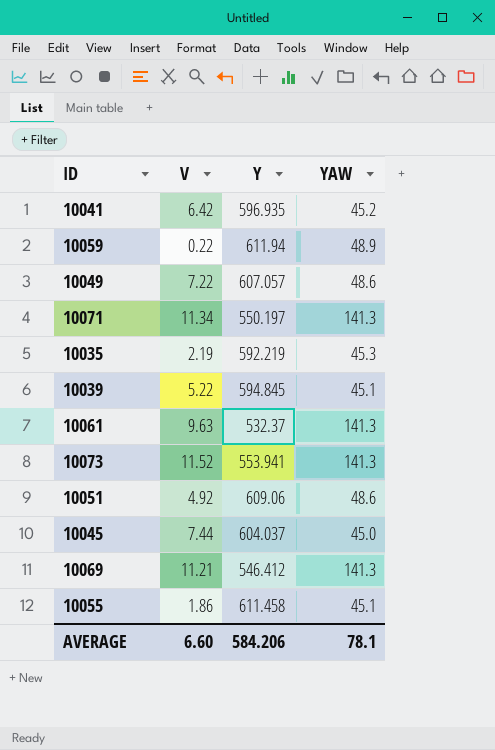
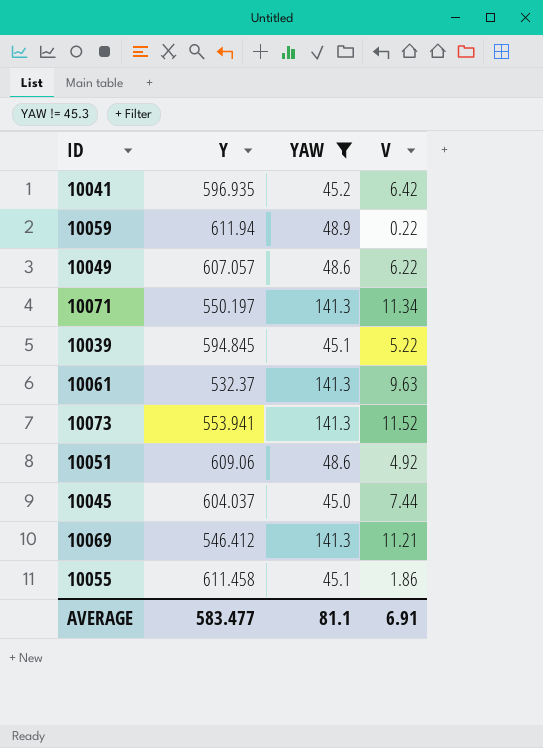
filter: none -> YAW != 45.3
column V | position: 2 -> 4
10049 | V: 7.22 -> 6.22
AVERAGE | Y: 584.206 -> 583.477
AVERAGE | YAW: 78.1 -> 81.1
AVERAGE | V: 6.60 -> 6.91

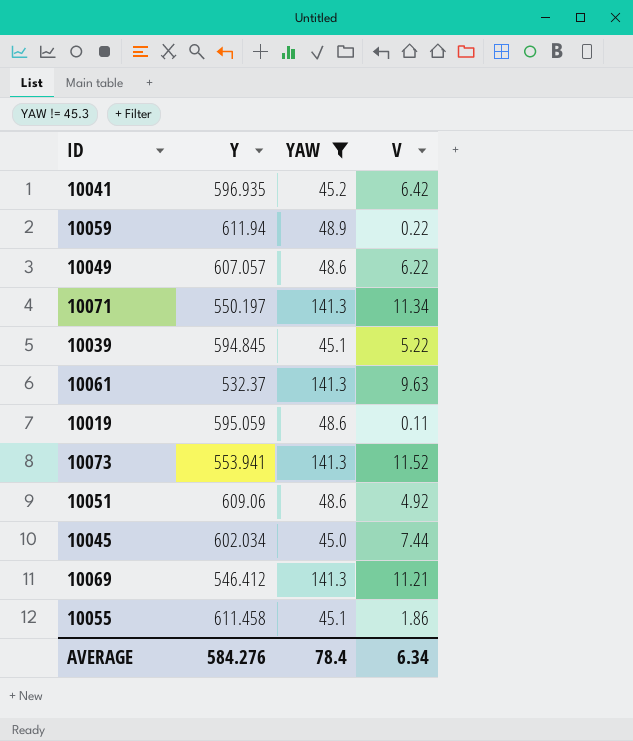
row 10019: none -> 595.059 | 48.6 | 0.11
10045 | Y: 604.037 -> 602.034
AVERAGE | Y: 583.477 -> 584.276
AVERAGE | YAW: 81.1 -> 78.4
AVERAGE | V: 6.91 -> 6.34

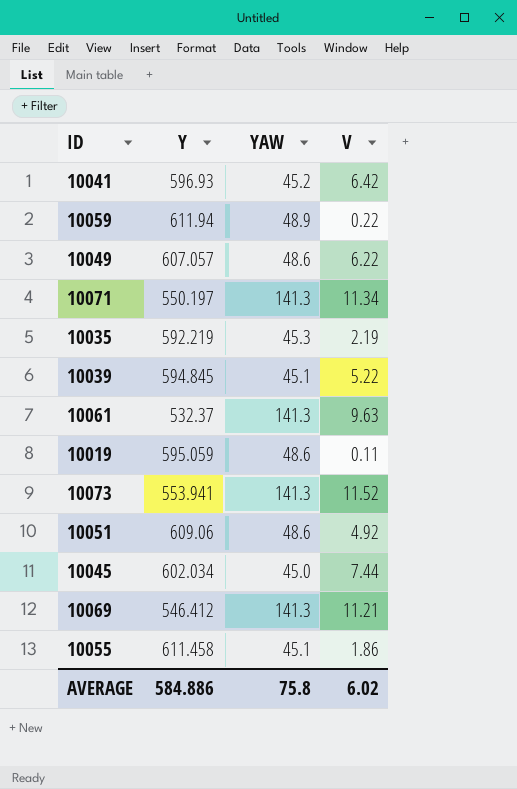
filter: YAW != 45.3 -> none
10041 | Y: 596.935 -> 596.93
AVERAGE | Y: 584.276 -> 584.886
AVERAGE | YAW: 78.4 -> 75.8
AVERAGE | V: 6.34 -> 6.02

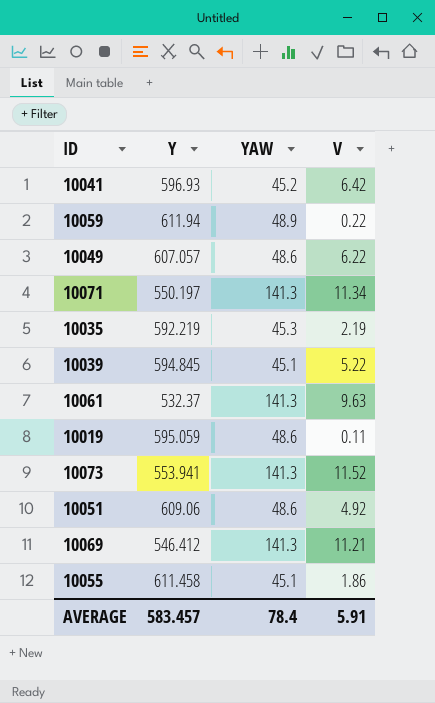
row 10045: 602.034 | 45.0 | 7.44 -> none
AVERAGE | Y: 584.886 -> 583.457
AVERAGE | YAW: 75.8 -> 78.4
AVERAGE | V: 6.02 -> 5.91

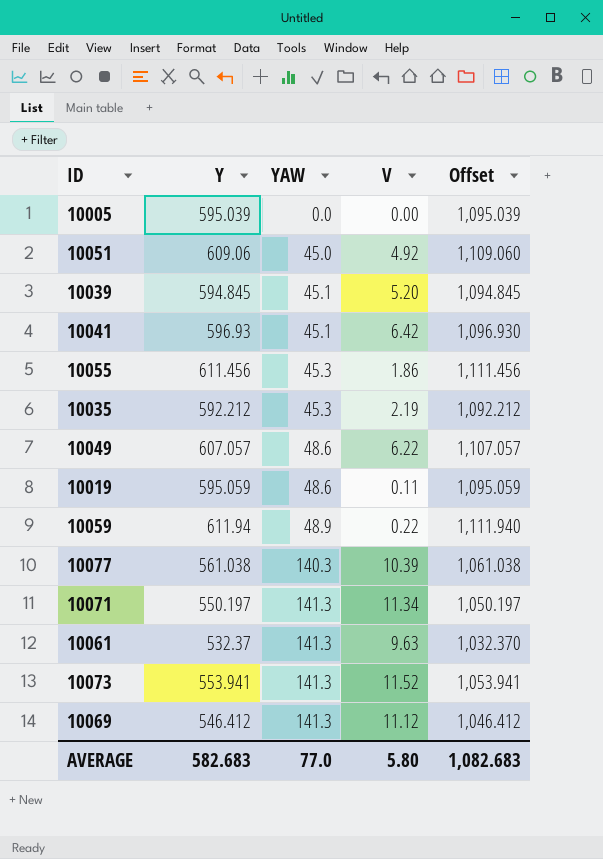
row order: none -> YAW ascending
column Offset | formula: none -> [Y] + 500
row 10005: none -> 595.039 | 0.0 | 0.00 | 1,095.039
10051 | YAW: 48.6 -> 45.0
10039 | V: 5.22 -> 5.20
10041 | YAW: 45.2 -> 45.1
10055 | Y: 611.458 -> 611.456
10055 | YAW: 45.1 -> 45.3
10035 | Y: 592.219 -> 592.212
row 10077: none -> 561.038 | 140.3 | 10.39 | 1,061.038
10069 | V: 11.21 -> 11.12
AVERAGE | Y: 583.457 -> 582.683
AVERAGE | YAW: 78.4 -> 77.0
AVERAGE | V: 5.91 -> 5.80

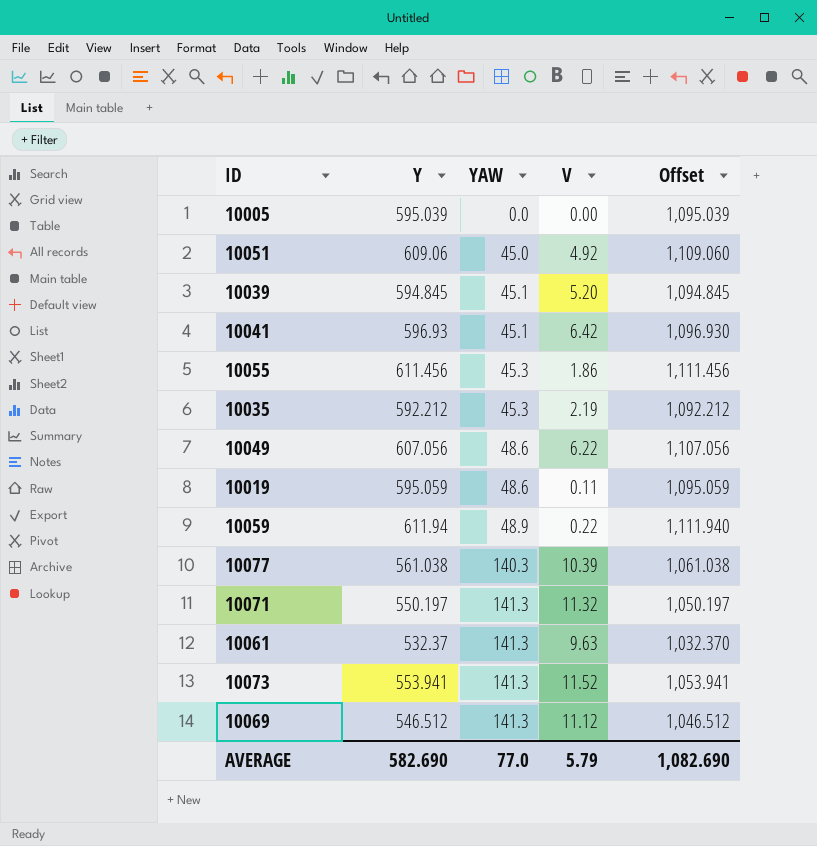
10049 | Y: 607.057 -> 607.056
10049 | Offset: 1,107.057 -> 1,107.056
10071 | V: 11.34 -> 11.32
10069 | Y: 546.412 -> 546.512
10069 | Offset: 1,046.412 -> 1,046.512
AVERAGE | Y: 582.683 -> 582.690
AVERAGE | V: 5.80 -> 5.79
AVERAGE | Offset: 1,082.683 -> 1,082.690

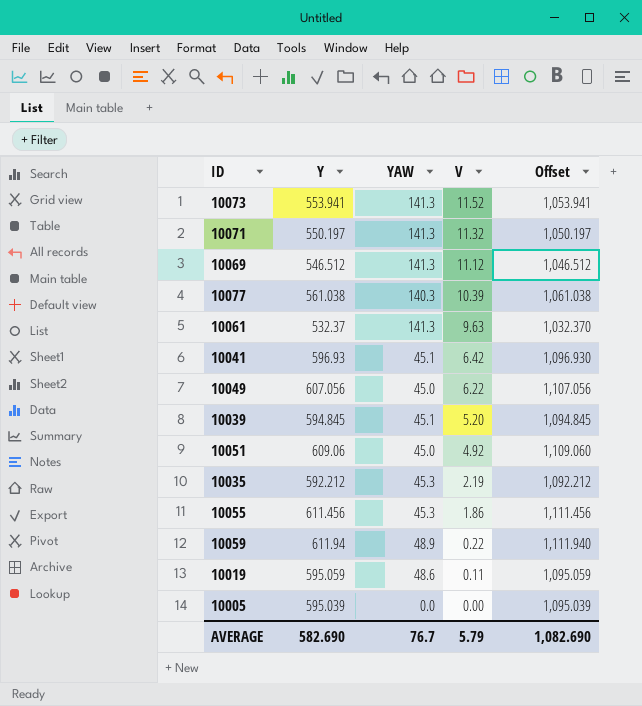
row order: YAW ascending -> V descending
10049 | YAW: 48.6 -> 45.0
AVERAGE | YAW: 77.0 -> 76.7

